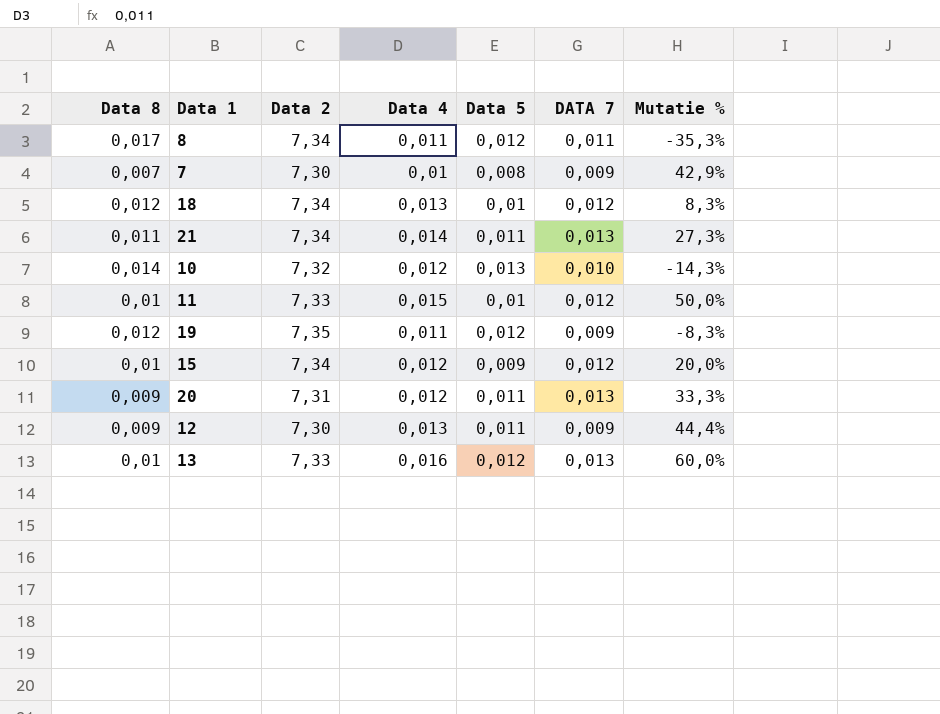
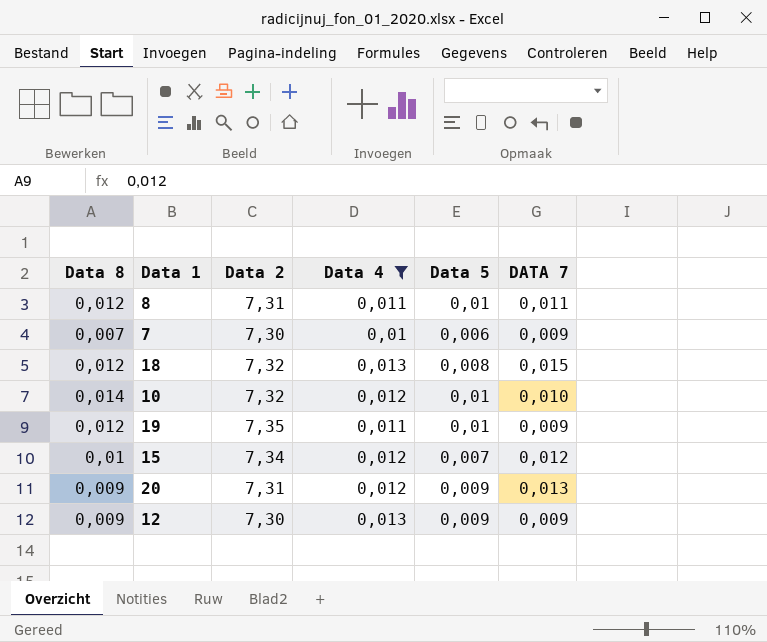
filter: none -> Data 4 <= 0,013
column Mutatie % | formula: ([Data 4] - [Data 8]) / [Data 8] -> none
8 | Data 8: 0,017 -> 0,012
8 | Data 2: 7,34 -> 7,31
8 | Data 5: 0,012 -> 0,01
7 | Data 5: 0,008 -> 0,006
18 | Data 2: 7,34 -> 7,32
18 | Data 5: 0,01 -> 0,008
18 | DATA 7: 0,012 -> 0,015
10 | Data 5: 0,013 -> 0,01
19 | Data 5: 0,012 -> 0,01
15 | Data 5: 0,009 -> 0,007
20 | Data 5: 0,011 -> 0,009
12 | Data 5: 0,011 -> 0,009

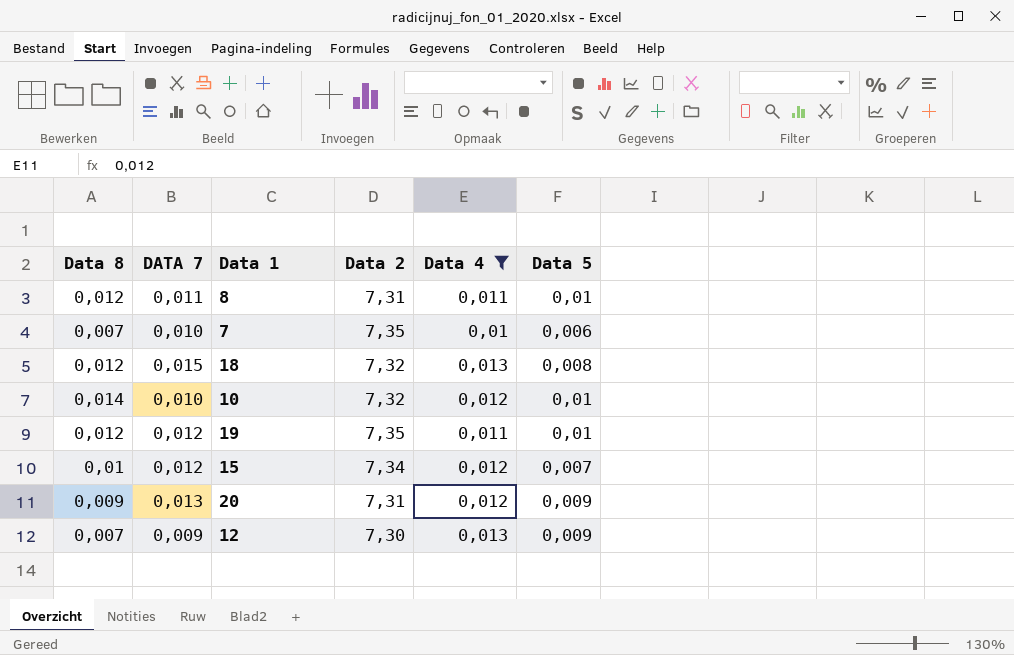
column DATA 7 | position: 6 -> 2
7 | DATA 7: 0,009 -> 0,010
7 | Data 2: 7,30 -> 7,35
19 | DATA 7: 0,009 -> 0,012
12 | Data 8: 0,009 -> 0,007

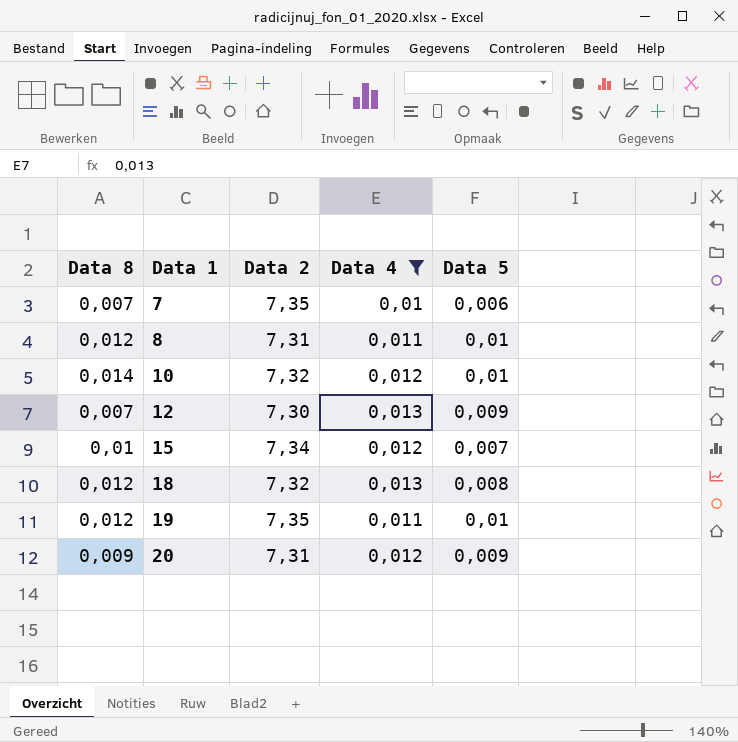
row order: none -> Data 1 ascending
column DATA 7 | position: 2 -> none

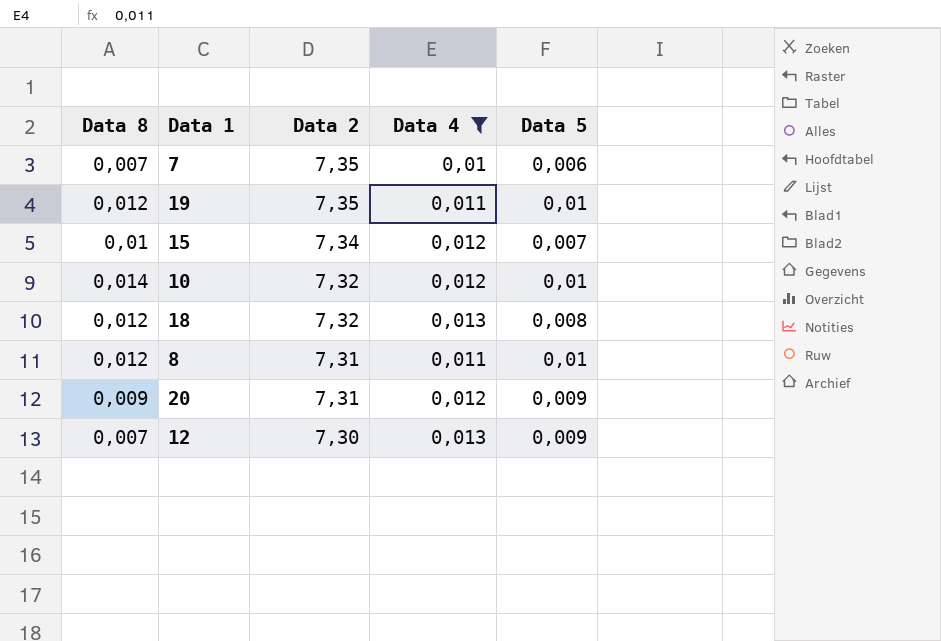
row order: Data 1 ascending -> Data 2 descending

